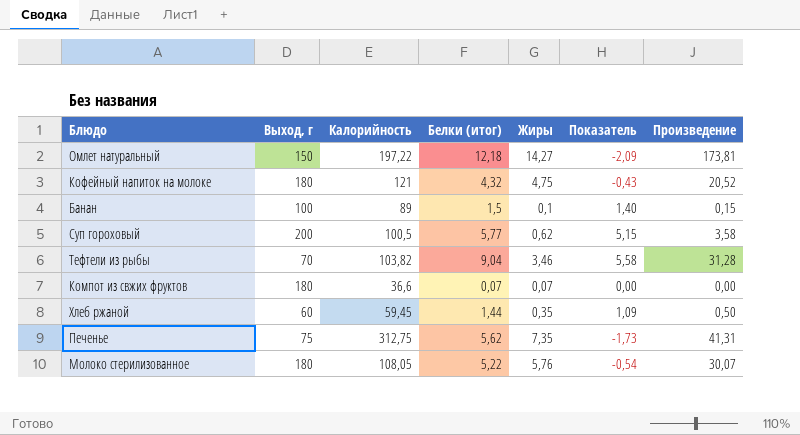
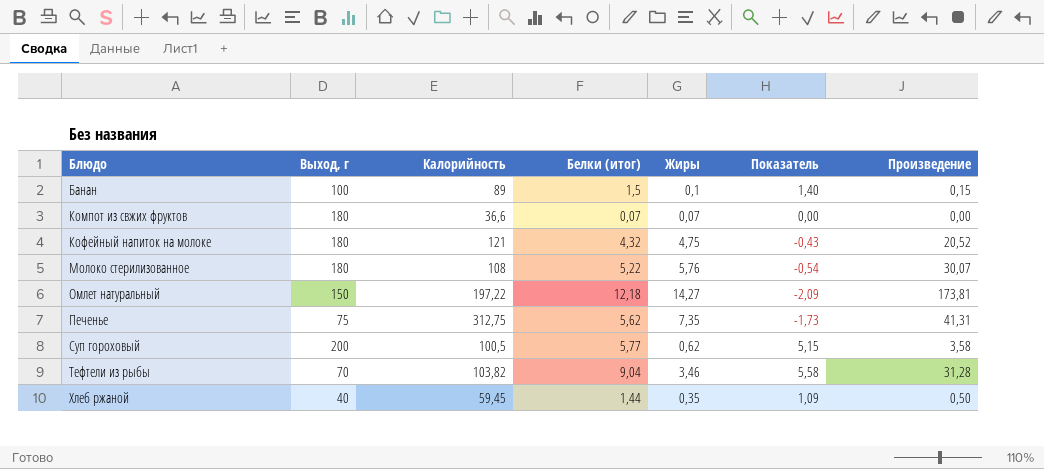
row order: none -> Блюдо ascending
Молоко стерилизованное | Калорийность: 108,05 -> 108
Хлеб ржаной | Выход, г: 60 -> 40

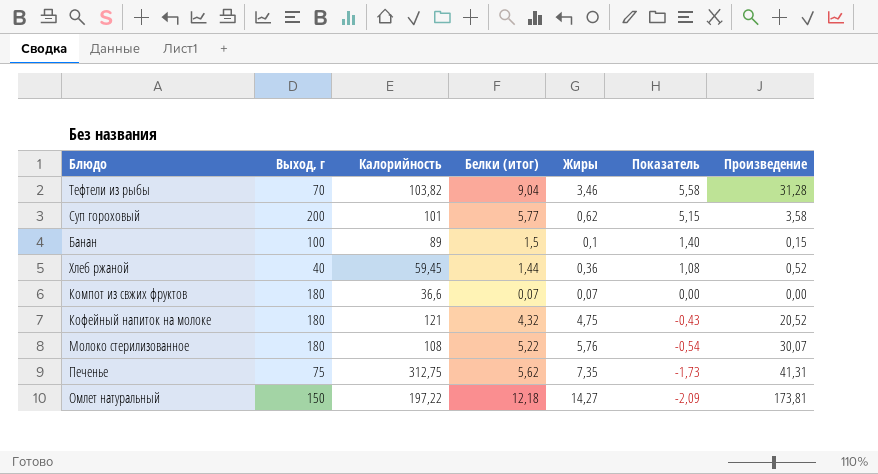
row order: Блюдо ascending -> Показатель descending
Суп гороховый | Калорийность: 100,5 -> 101
Хлеб ржаной | Жиры: 0,35 -> 0,36
Хлеб ржаной | Показатель: 1,09 -> 1,08
Хлеб ржаной | Произведение: 0,50 -> 0,52

